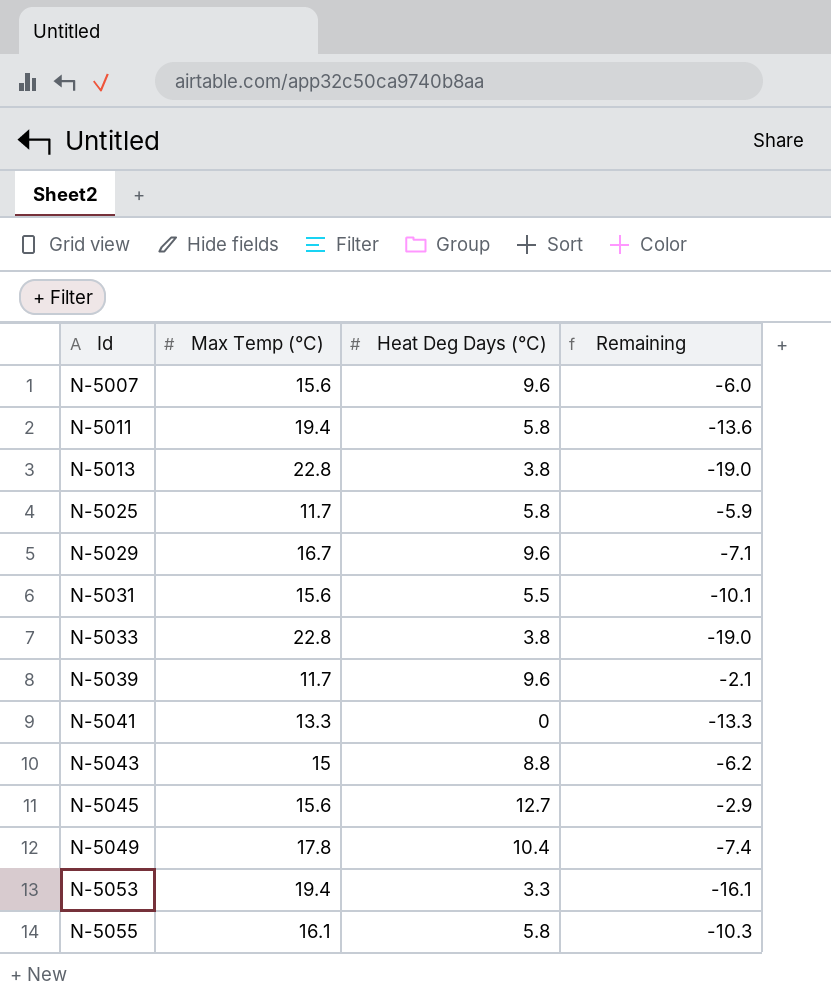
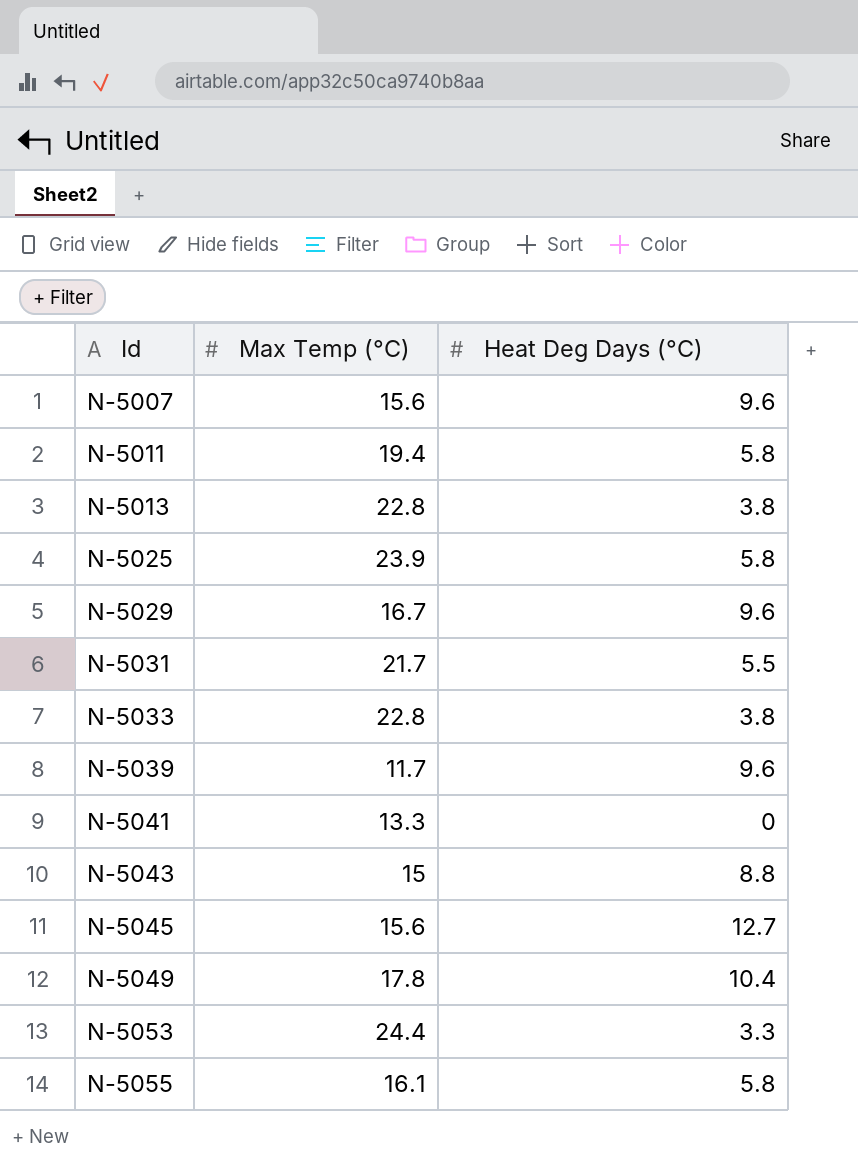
column Remaining | formula: [Heat Deg Days (°C)] - [Max Temp (°C)] -> none
N-5025 | Max Temp (°C): 11.7 -> 23.9
N-5031 | Max Temp (°C): 15.6 -> 21.7
N-5053 | Max Temp (°C): 19.4 -> 24.4

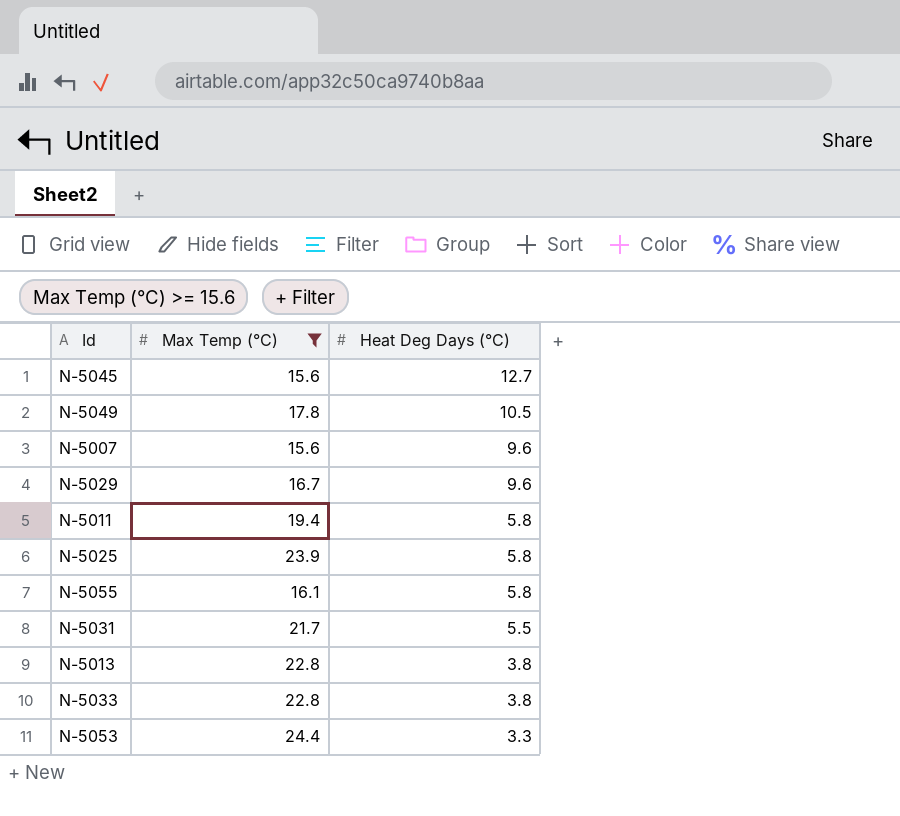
filter: none -> Max Temp (°C) >= 15.6
row order: Id ascending -> Heat Deg Days (°C) descending
N-5049 | Heat Deg Days (°C): 10.4 -> 10.5

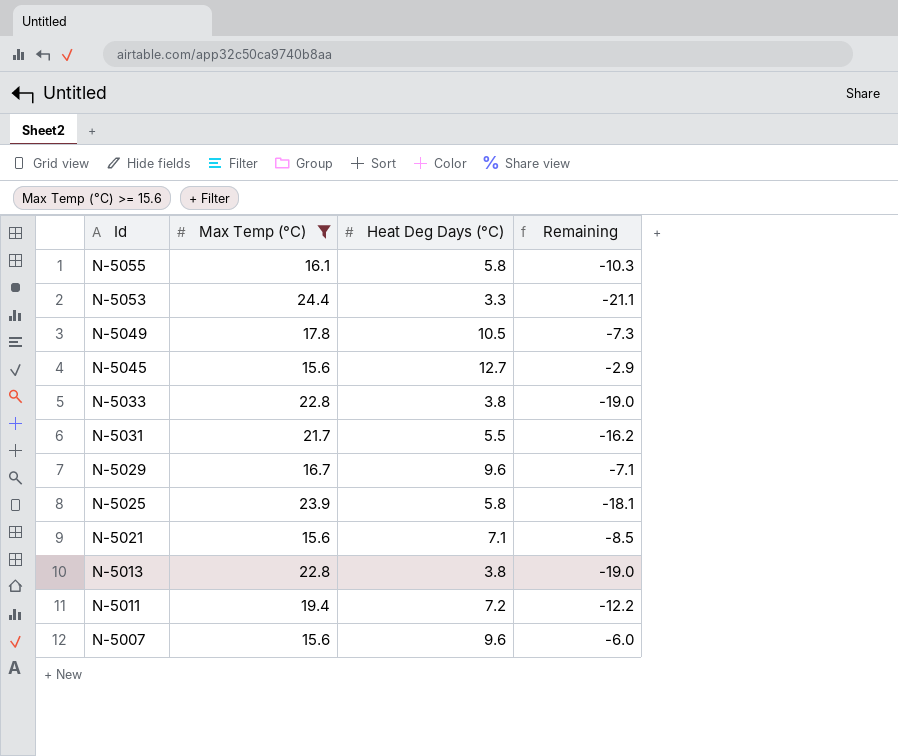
row order: Heat Deg Days (°C) descending -> Id descending
column Remaining | formula: none -> [Heat Deg Days (°C)] - [Max Temp (°C)]
row N-5021: none -> 15.6 | 7.1 | -8.5
N-5011 | Heat Deg Days (°C): 5.8 -> 7.2

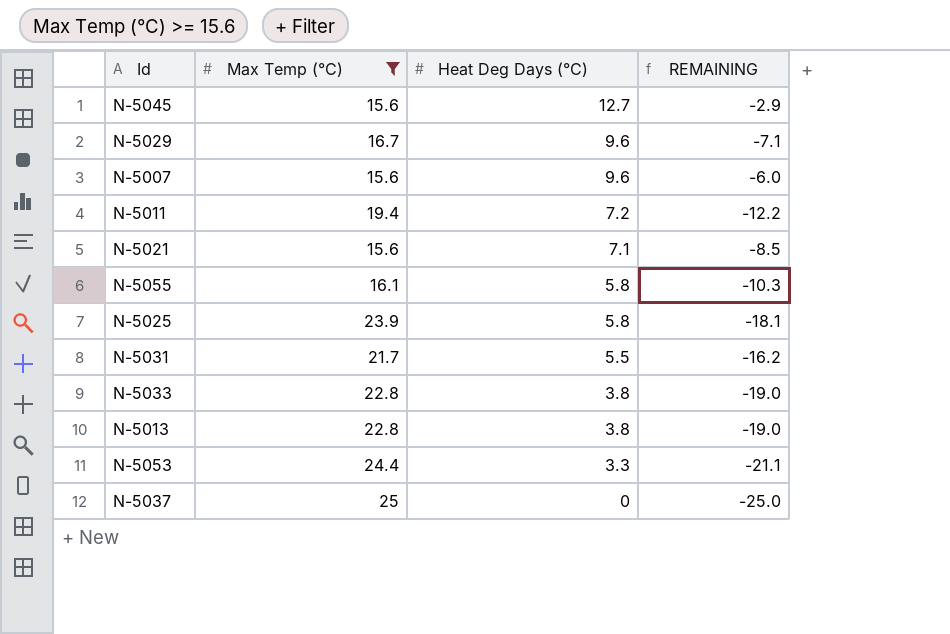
row order: Id descending -> Heat Deg Days (°C) descending
column name: Remaining -> REMAINING
row N-5049: 17.8 | 10.5 | -7.3 -> none
row N-5037: none -> 25 | 0 | -25.0

